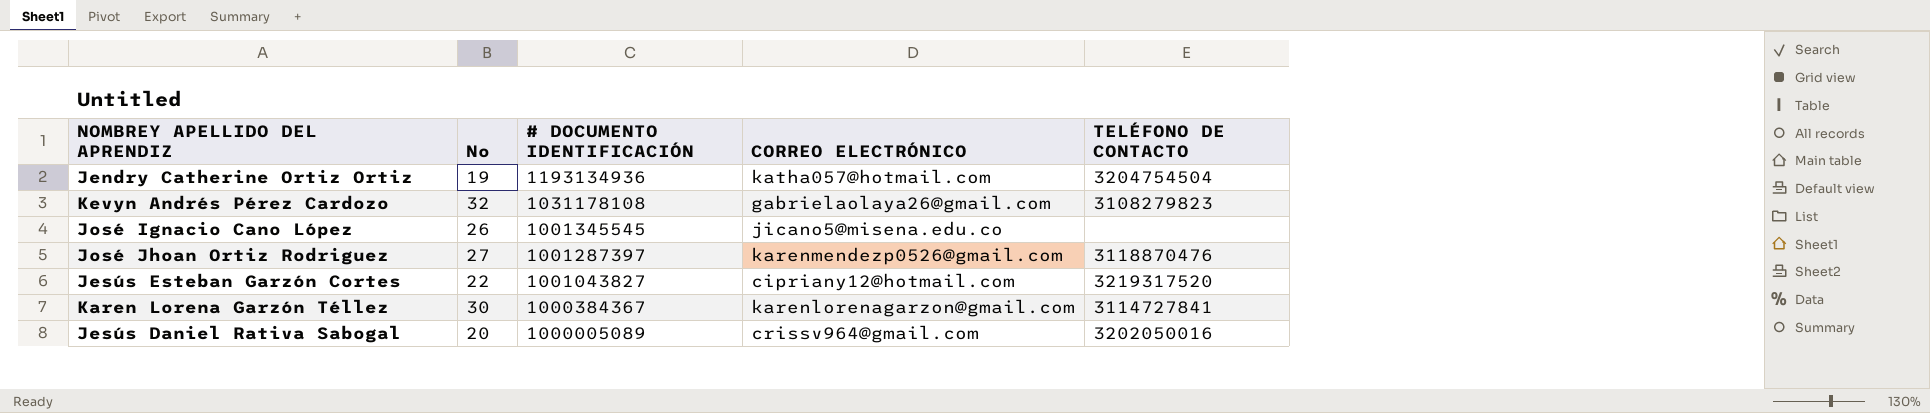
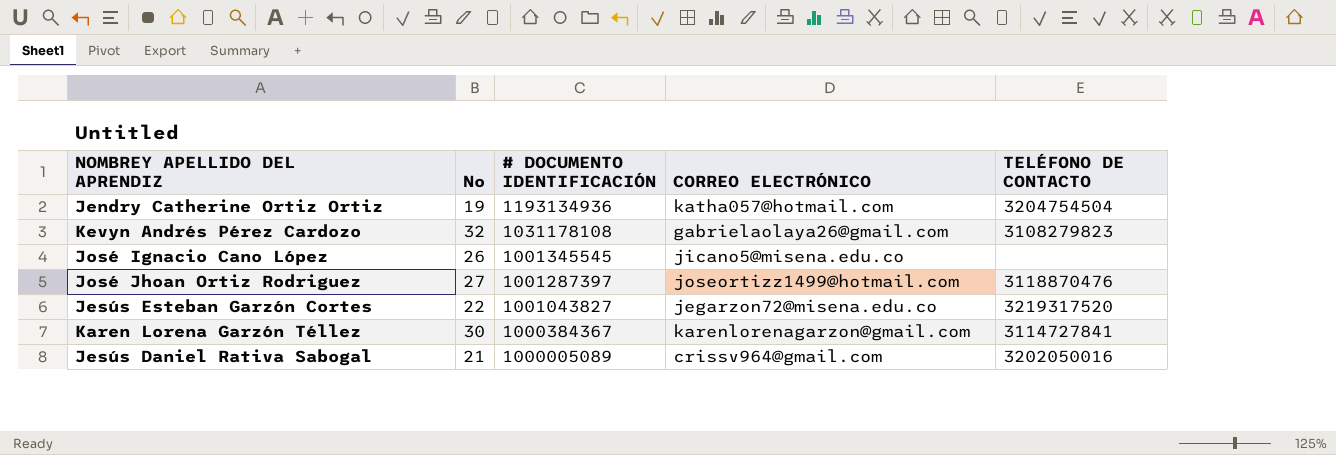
José Jhoan Ortiz Rodriguez | CORREO ELECTRÓNICO: karenmendezp0526@gmail.com -> joseortizz1499@hotmail.com
Jesús Esteban Garzón Cortes | CORREO ELECTRÓNICO: cipriany12@hotmail.com -> jegarzon72@misena.edu.co
Jesús Daniel Rativa Sabogal | No: 20 -> 21

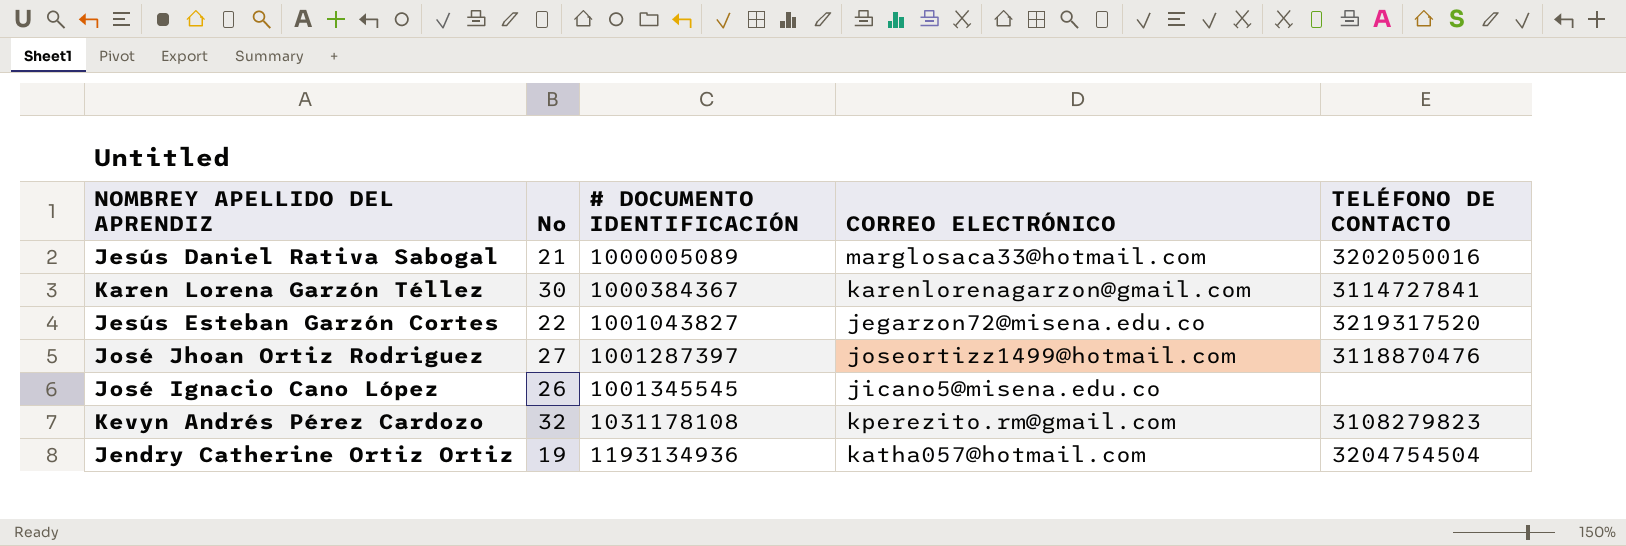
row order: # DOCUMENTO IDENTIFICACIÓN descending -> # DOCUMENTO IDENTIFICACIÓN ascending
Jesús Daniel Rativa Sabogal | CORREO ELECTRÓNICO: crissv964@gmail.com -> marglosaca33@hotmail.com
Kevyn Andrés Pérez Cardozo | CORREO ELECTRÓNICO: gabrielaolaya26@gmail.com -> kperezito.rm@gmail.com

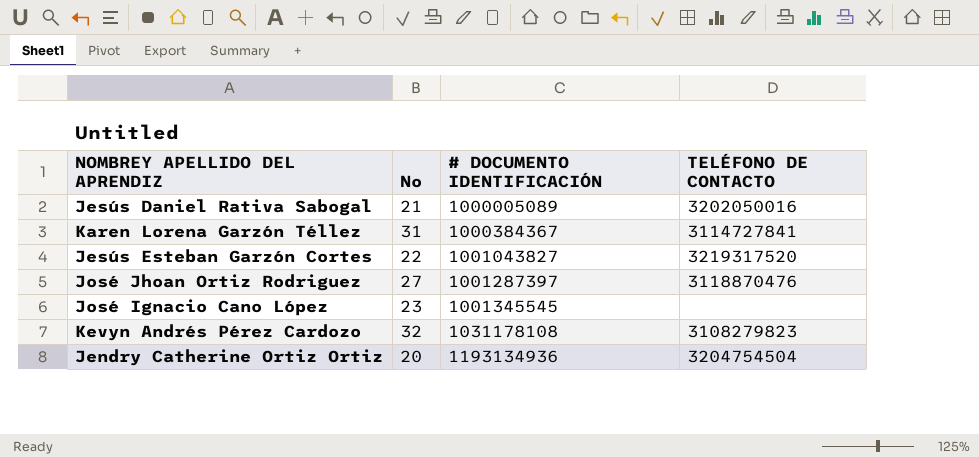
column CORREO ELECTRÓNICO | position: 4 -> none
Karen Lorena Garzón Téllez | No: 30 -> 31
José Ignacio Cano López | No: 26 -> 23
Jendry Catherine Ortiz Ortiz | No: 19 -> 20

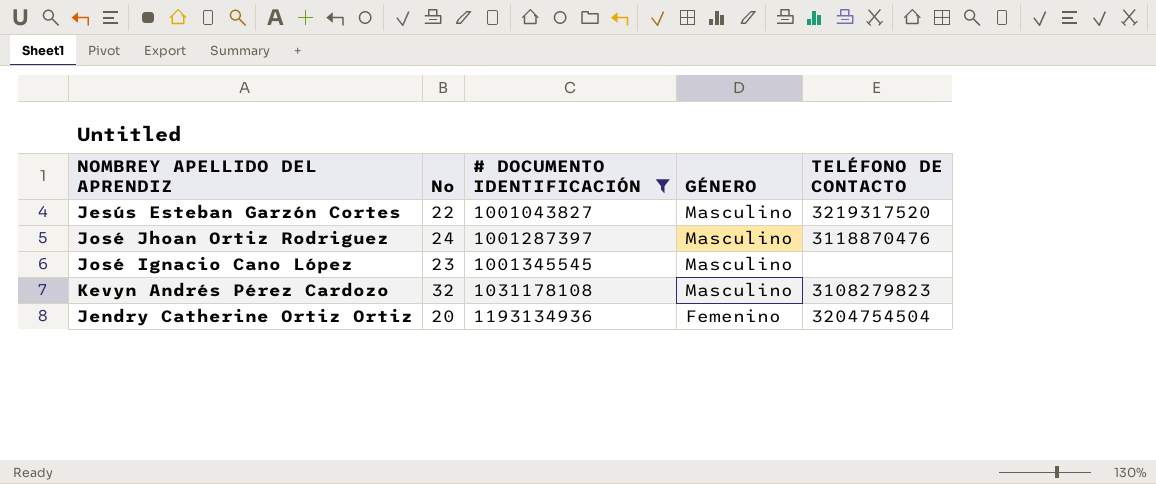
filter: none -> # DOCUMENTO IDENTIFICACIÓN >= 1001043827
column GÉNERO | position: none -> 4
José Jhoan Ortiz Rodriguez | No: 27 -> 24

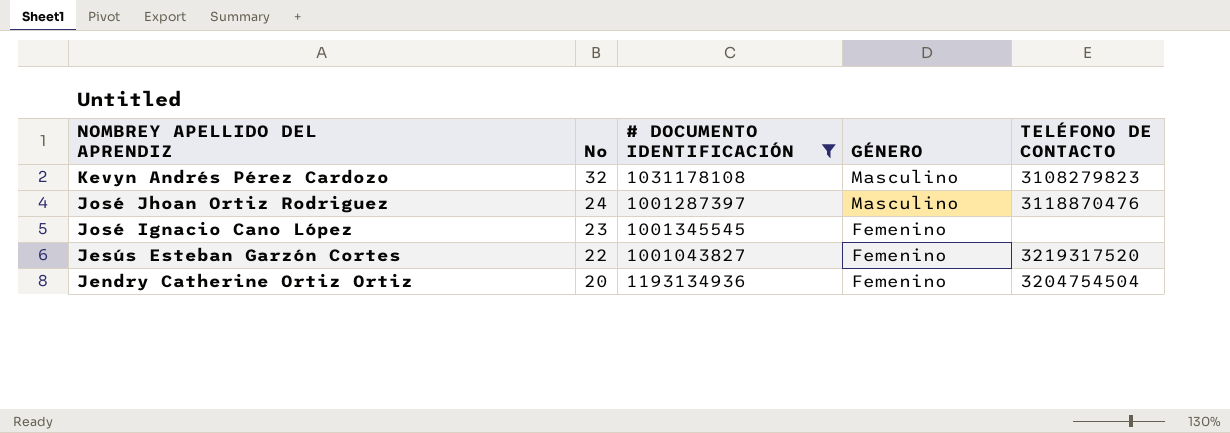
row order: # DOCUMENTO IDENTIFICACIÓN ascending -> NOMBREY APELLIDO DEL APRENDIZ descending
José Ignacio Cano López | GÉNERO: Masculino -> Femenino
Jesús Esteban Garzón Cortes | GÉNERO: Masculino -> Femenino

